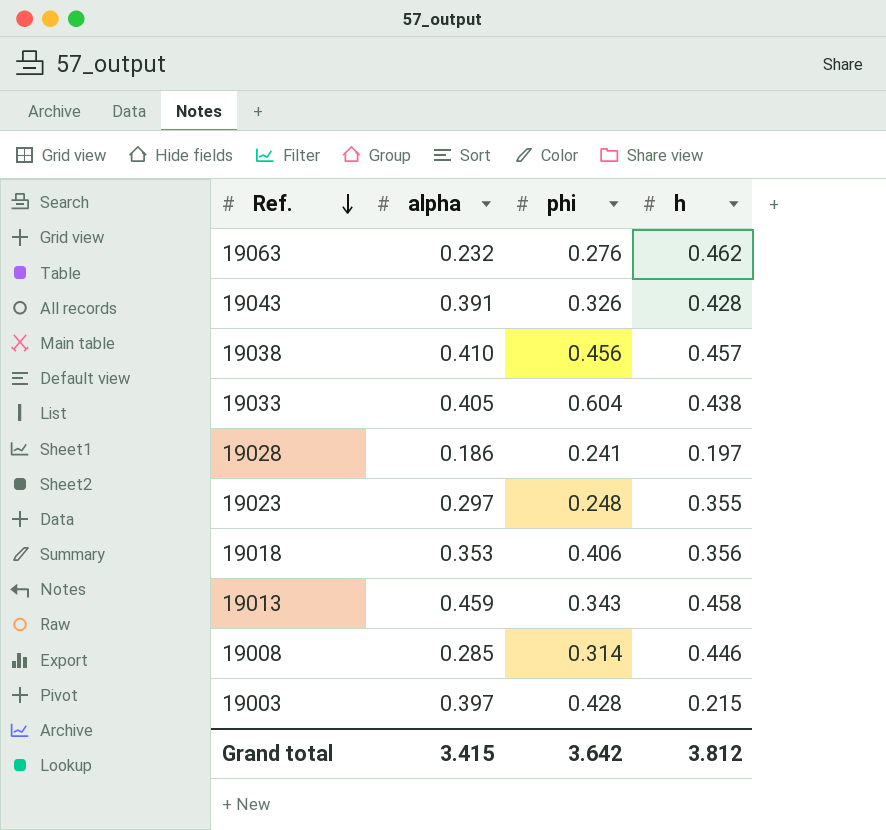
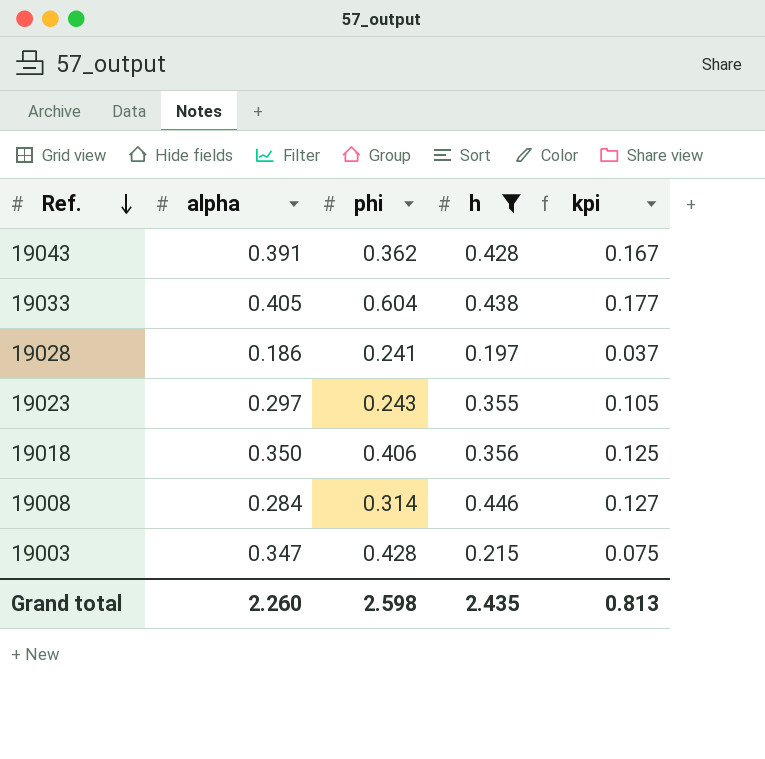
filter: none -> h <= 0.446
column kpi | formula: none -> [alpha] * [h]
19043 | phi: 0.326 -> 0.362
19023 | phi: 0.248 -> 0.243
19018 | alpha: 0.353 -> 0.350
19008 | alpha: 0.285 -> 0.284
19003 | alpha: 0.397 -> 0.347
Grand total | alpha: 3.415 -> 2.260
Grand total | phi: 3.642 -> 2.598
Grand total | h: 3.812 -> 2.435

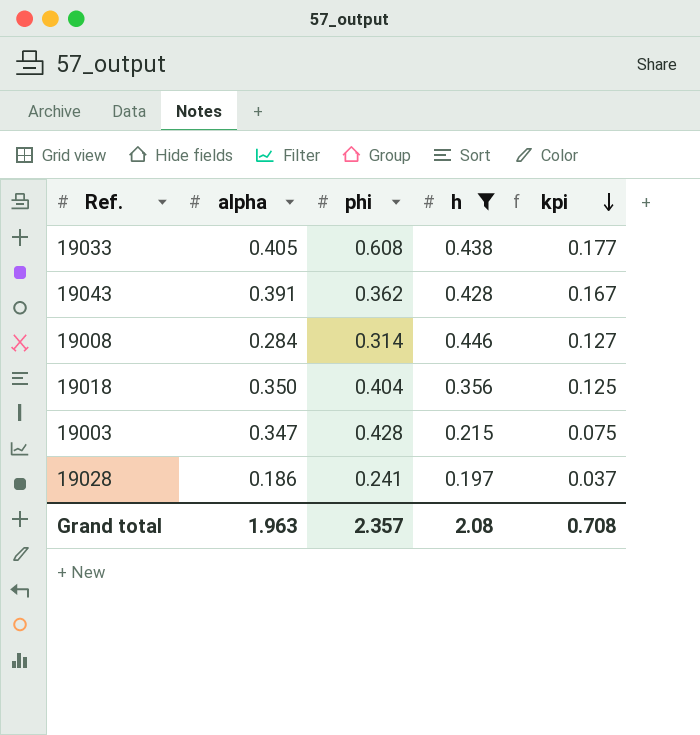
row order: Ref. descending -> kpi descending
row 19023: 0.297 | 0.243 | 0.355 | 0.105 -> none
19033 | phi: 0.604 -> 0.608
19018 | phi: 0.406 -> 0.404
Grand total | alpha: 2.260 -> 1.963
Grand total | phi: 2.598 -> 2.357
Grand total | h: 2.435 -> 2.08
Grand total | kpi: 0.813 -> 0.708

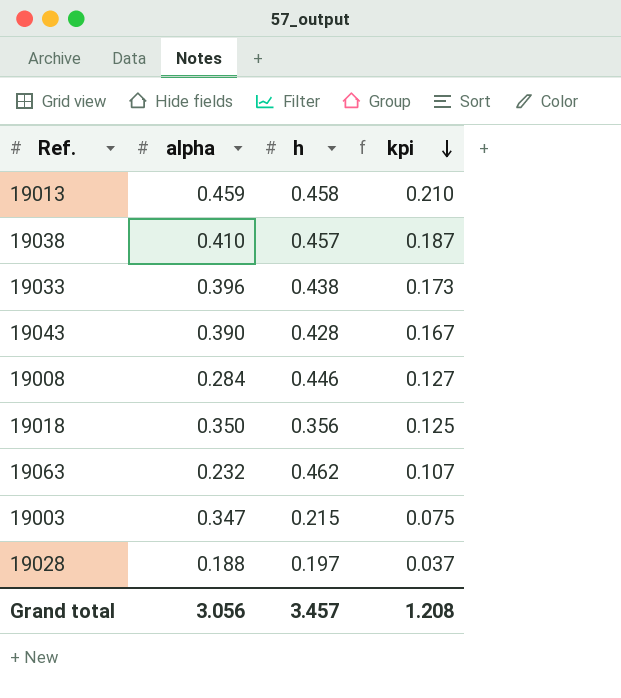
filter: h <= 0.446 -> none
column phi | position: 3 -> none
19033 | alpha: 0.405 -> 0.396
19033 | kpi: 0.177 -> 0.173
19043 | alpha: 0.391 -> 0.390
19028 | alpha: 0.186 -> 0.188
Grand total | alpha: 1.963 -> 3.056
Grand total | h: 2.08 -> 3.457
Grand total | kpi: 0.708 -> 1.208

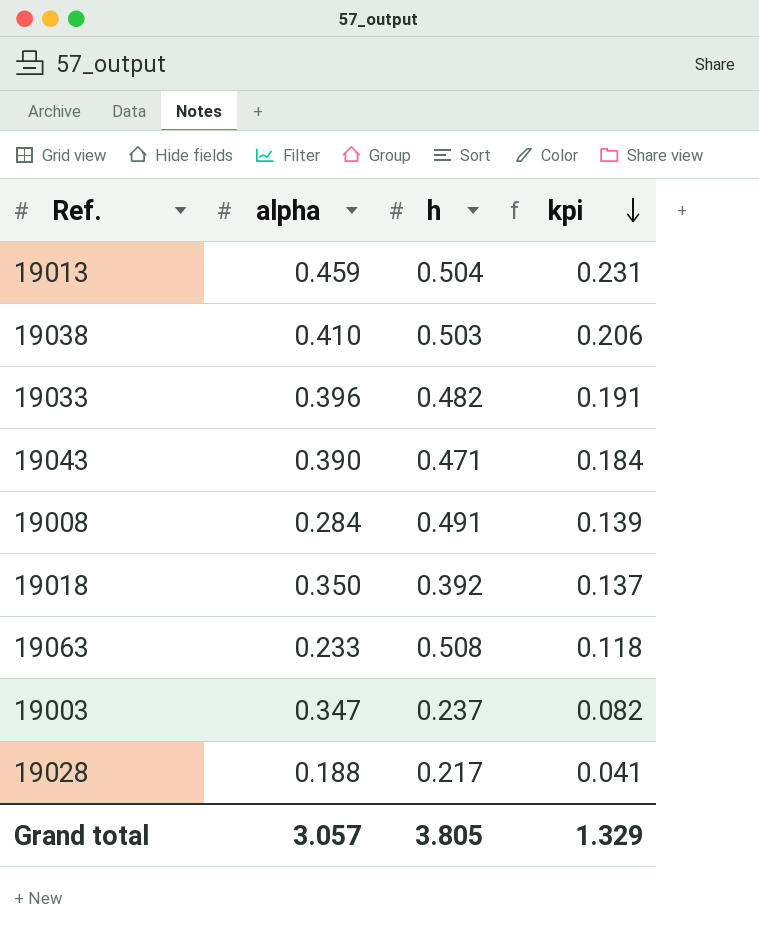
19013 | h: 0.458 -> 0.504
19013 | kpi: 0.210 -> 0.231
19038 | h: 0.457 -> 0.503
19038 | kpi: 0.187 -> 0.206
19033 | h: 0.438 -> 0.482
19033 | kpi: 0.173 -> 0.191
19043 | h: 0.428 -> 0.471
19043 | kpi: 0.167 -> 0.184
19008 | h: 0.446 -> 0.491
19008 | kpi: 0.127 -> 0.139
19018 | h: 0.356 -> 0.392
19018 | kpi: 0.125 -> 0.137
19063 | alpha: 0.232 -> 0.233
19063 | h: 0.462 -> 0.508
19063 | kpi: 0.107 -> 0.118
19003 | h: 0.215 -> 0.237
19003 | kpi: 0.075 -> 0.082
19028 | h: 0.197 -> 0.217
19028 | kpi: 0.037 -> 0.041
Grand total | alpha: 3.056 -> 3.057
Grand total | h: 3.457 -> 3.805
Grand total | kpi: 1.208 -> 1.329

